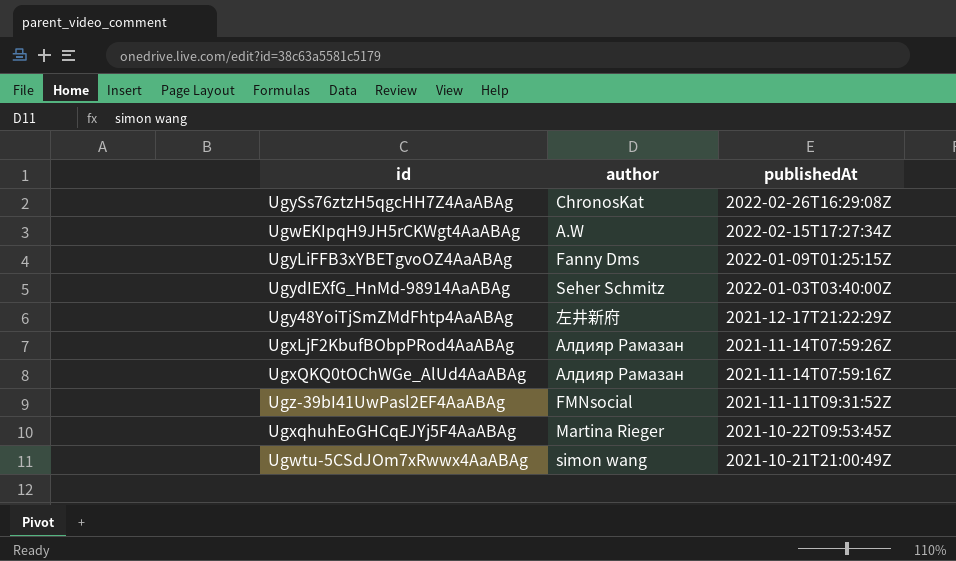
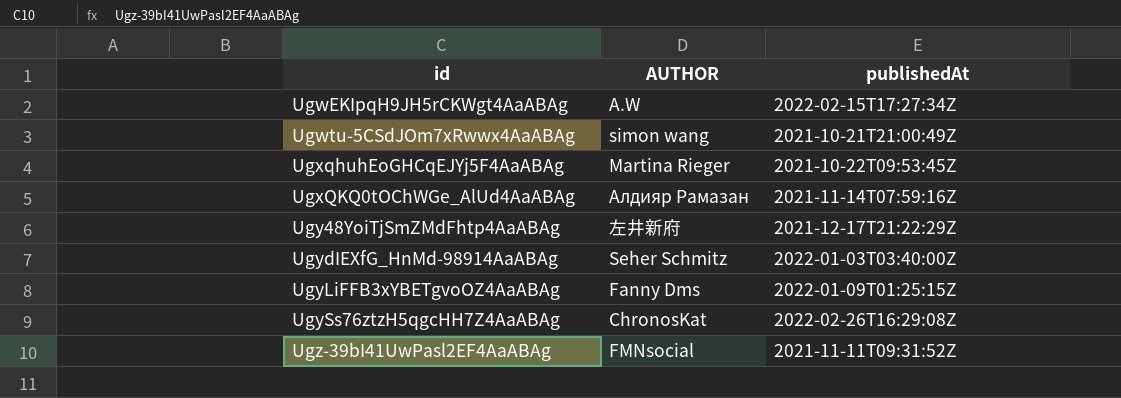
row order: publishedAt descending -> id ascending
column name: author -> AUTHOR
row UgxLjF2KbufBObpPRod4AaABAg: Алдияр Рамазан | 2021-11-14T07:59:26Z -> none

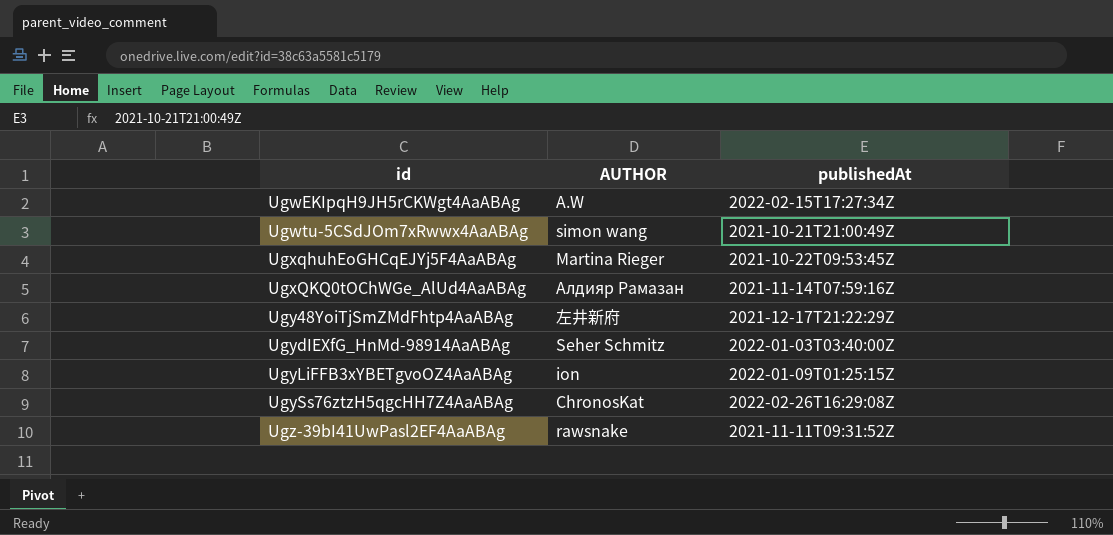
UgyLiFFB3xYBETgvoOZ4AaABAg | AUTHOR: Fanny Dms -> ion
Ugz-39bI41UwPasl2EF4AaABAg | AUTHOR: FMNsocial -> rawsnake

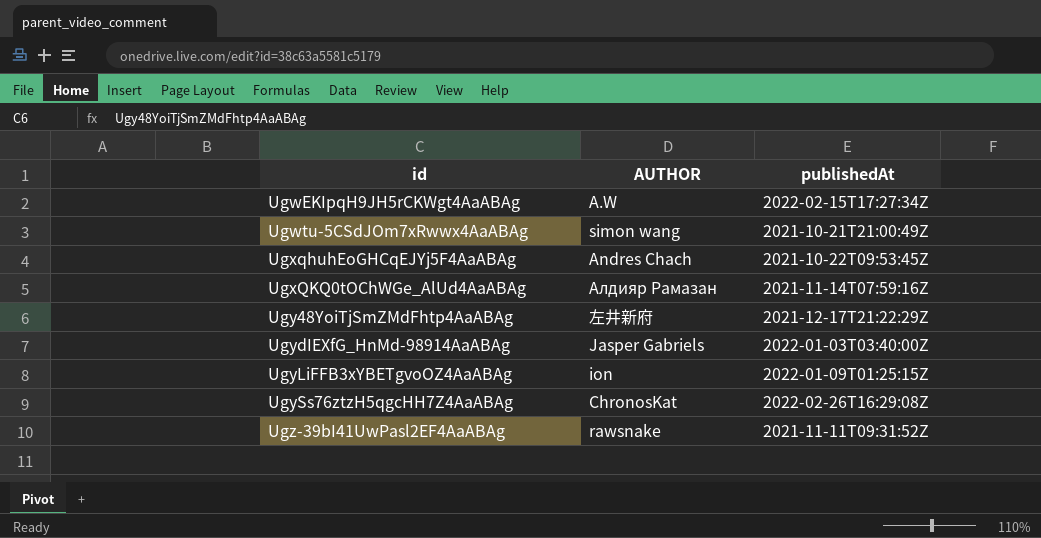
UgxqhuhEoGHCqEJYj5F4AaABAg | AUTHOR: Martina Rieger -> Andres Chach
UgydIEXfG_HnMd-98914AaABAg | AUTHOR: Seher Schmitz -> Jasper Gabriels

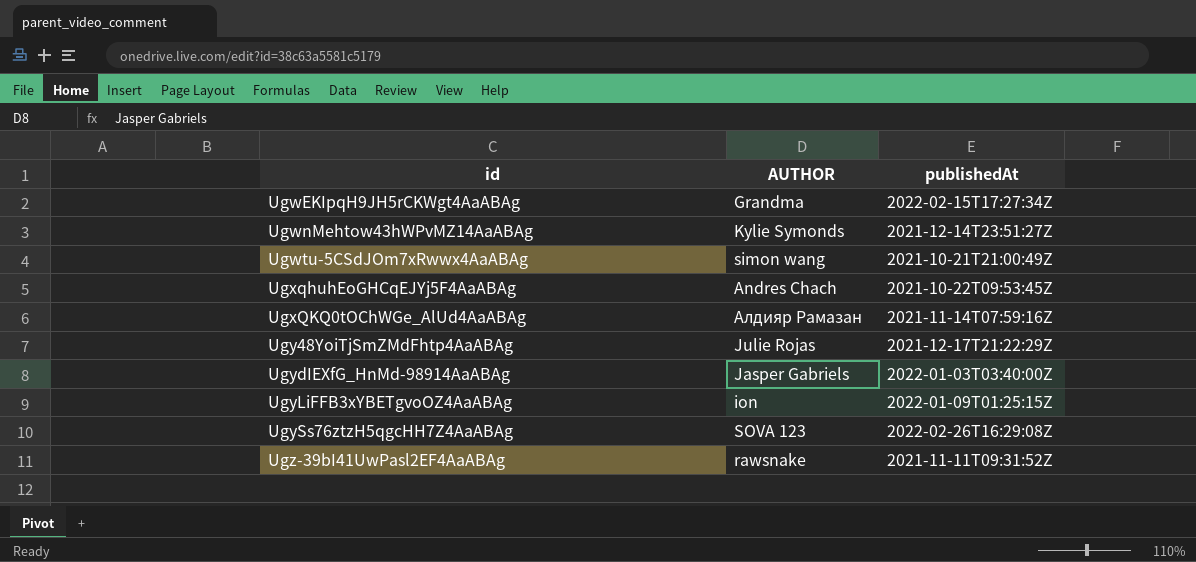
UgwEKIpqH9JH5rCKWgt4AaABAg | AUTHOR: A.W -> Grandma
row UgwnMehtow43hWPvMZ14AaABAg: none -> Kylie Symonds | 2021-12-14T23:51:27Z
Ugy48YoiTjSmZMdFhtp4AaABAg | AUTHOR: 左井新府 -> Julie Rojas
UgySs76ztzH5qgcHH7Z4AaABAg | AUTHOR: ChronosKat -> SOVA 123

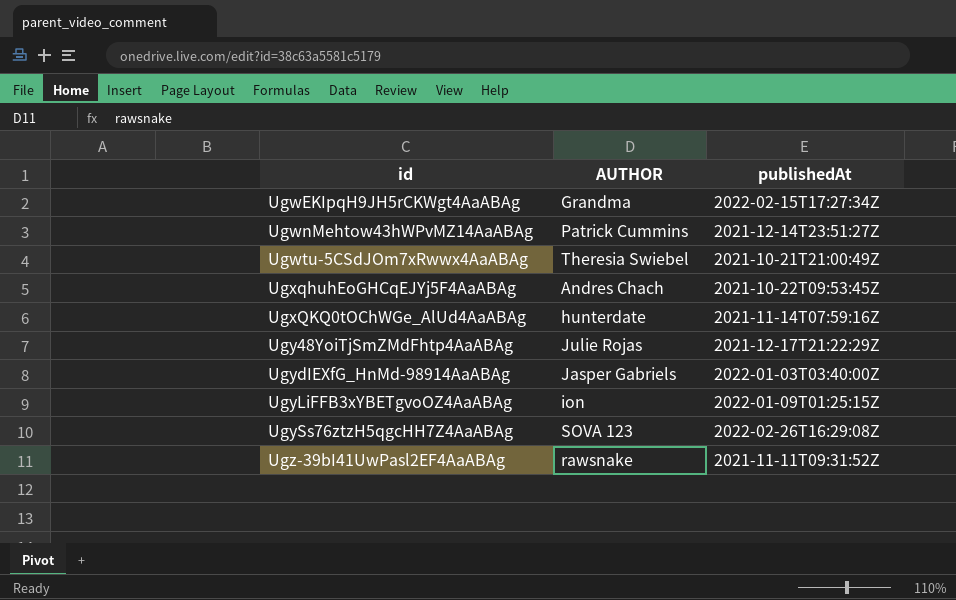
UgwnMehtow43hWPvMZ14AaABAg | AUTHOR: Kylie Symonds -> Patrick Cummins
Ugwtu-5CSdJOm7xRwwx4AaABAg | AUTHOR: simon wang -> Theresia Swiebel
UgxQKQ0tOChWGe_AlUd4AaABAg | AUTHOR: Алдияр Рамазан -> hunterdate

